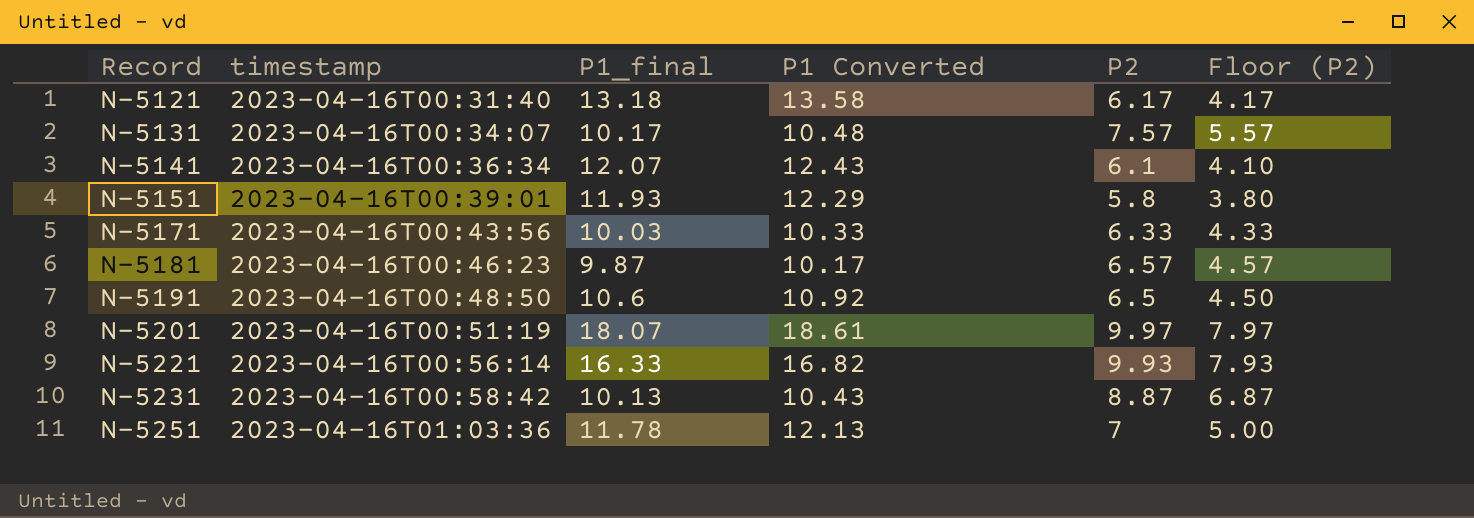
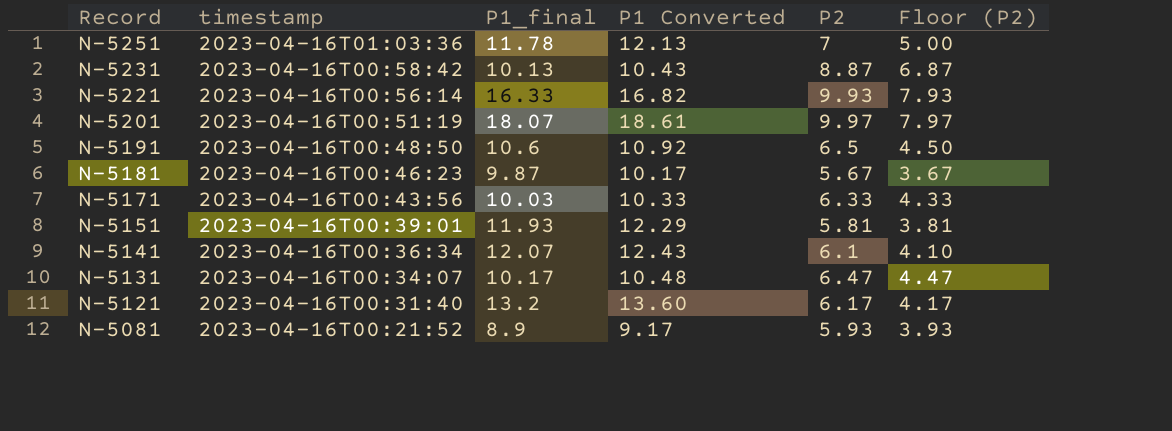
row order: Record ascending -> Record descending
N-5181 | P2: 6.57 -> 5.67
N-5181 | Floor (P2): 4.57 -> 3.67
N-5151 | P2: 5.8 -> 5.81
N-5151 | Floor (P2): 3.80 -> 3.81
N-5131 | P2: 7.57 -> 6.47
N-5131 | Floor (P2): 5.57 -> 4.47
N-5121 | P1_final: 13.18 -> 13.2
N-5121 | P1 Converted: 13.58 -> 13.60
row N-5081: none -> 2023-04-16T00:21:52 | 8.9 | 9.17 | 5.93 | 3.93

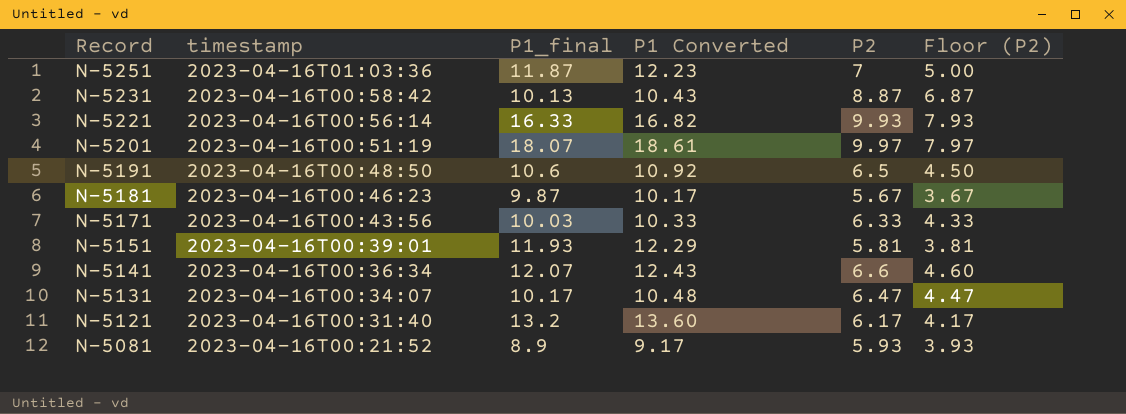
N-5251 | P1_final: 11.78 -> 11.87
N-5251 | P1 Converted: 12.13 -> 12.23
N-5141 | P2: 6.1 -> 6.6
N-5141 | Floor (P2): 4.10 -> 4.60

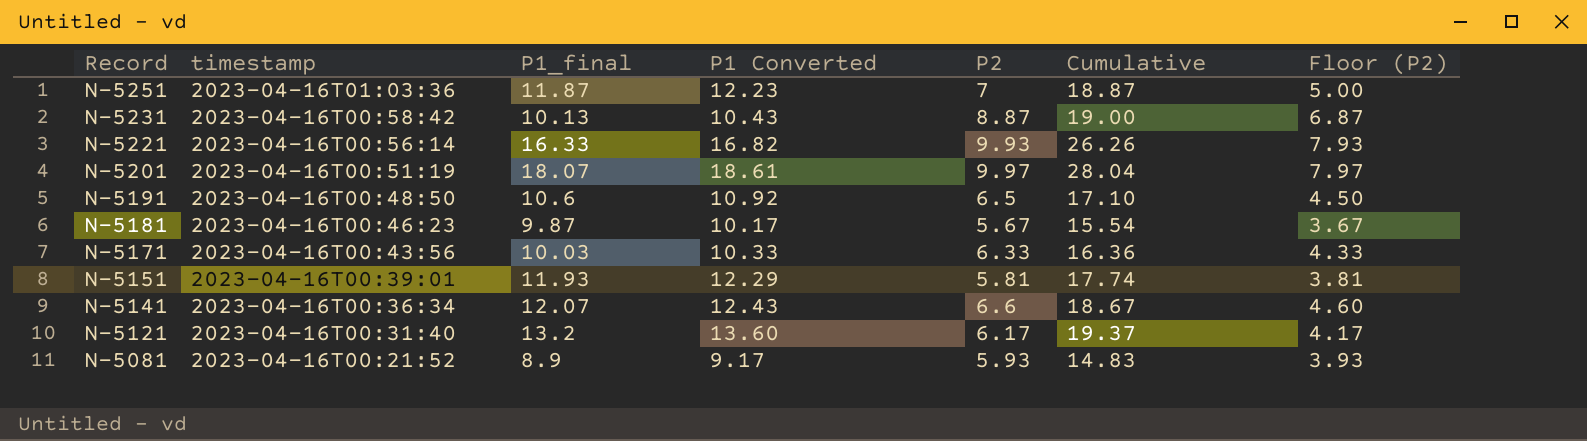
column Cumulative | formula: none -> [P1_final] + [P2]
row N-5131: 2023-04-16T00:34:07 | 10.17 | 10.48 | 6.47 | 4.47 -> none

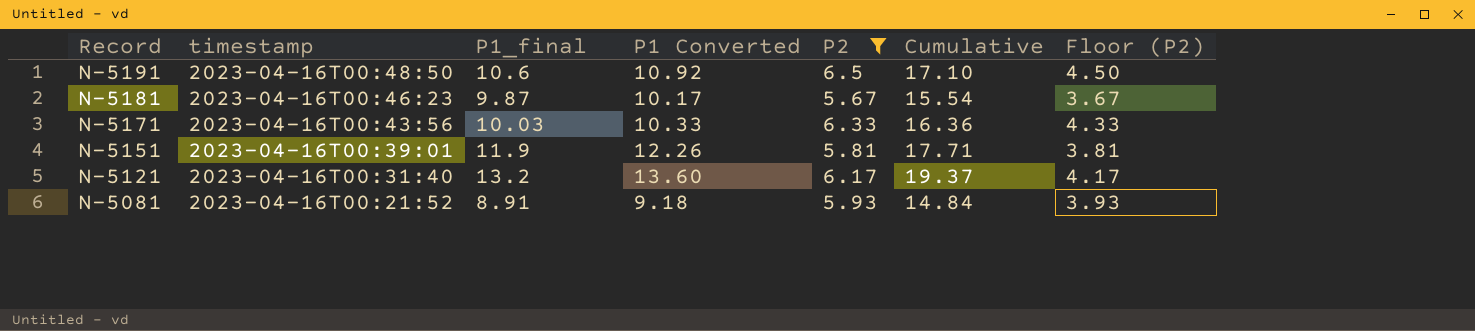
filter: none -> P2 <= 6.5
N-5151 | P1_final: 11.93 -> 11.9
N-5151 | P1 Converted: 12.29 -> 12.26
N-5151 | Cumulative: 17.74 -> 17.71
N-5081 | P1_final: 8.9 -> 8.91
N-5081 | P1 Converted: 9.17 -> 9.18
N-5081 | Cumulative: 14.83 -> 14.84

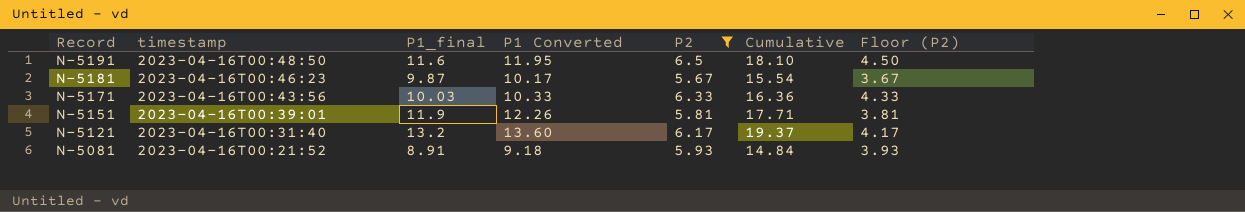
N-5191 | P1_final: 10.6 -> 11.6
N-5191 | P1 Converted: 10.92 -> 11.95
N-5191 | Cumulative: 17.10 -> 18.10

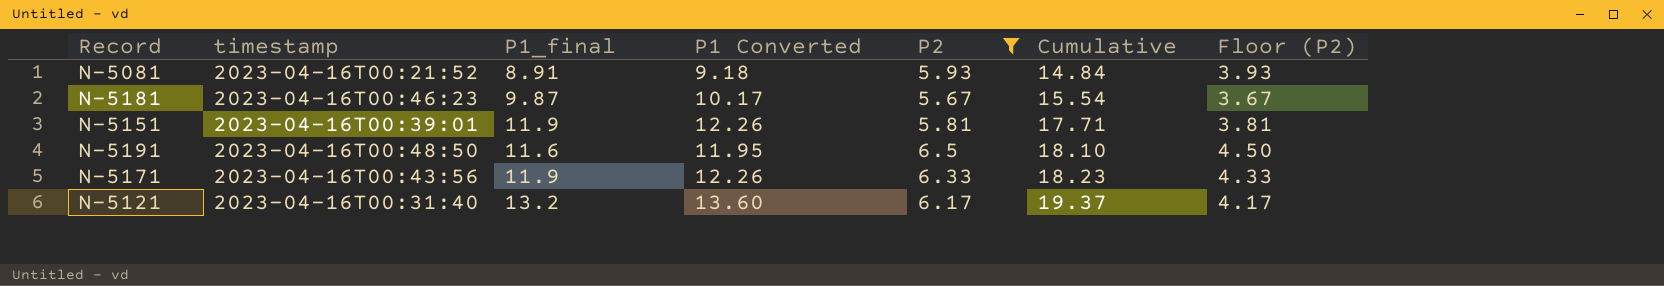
row order: Record descending -> Cumulative ascending
N-5171 | P1_final: 10.03 -> 11.9
N-5171 | P1 Converted: 10.33 -> 12.26
N-5171 | Cumulative: 16.36 -> 18.23

